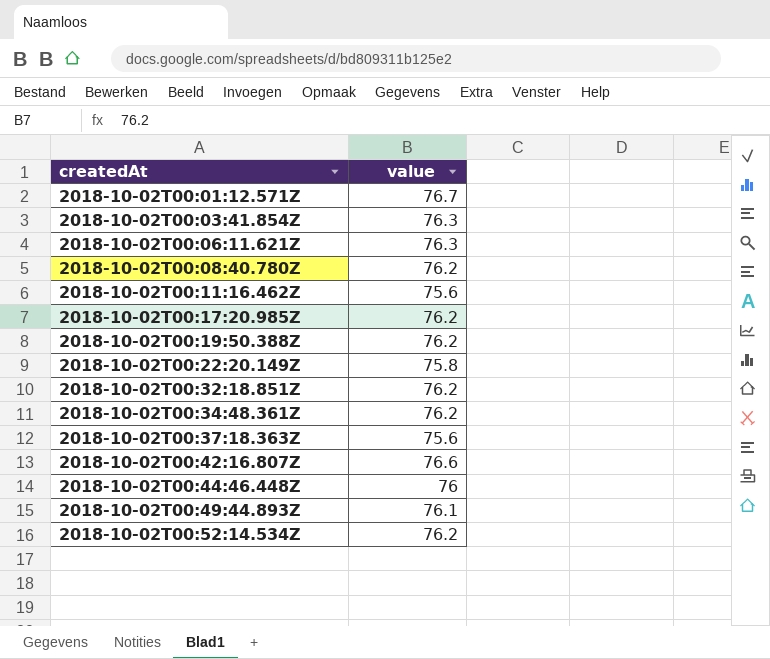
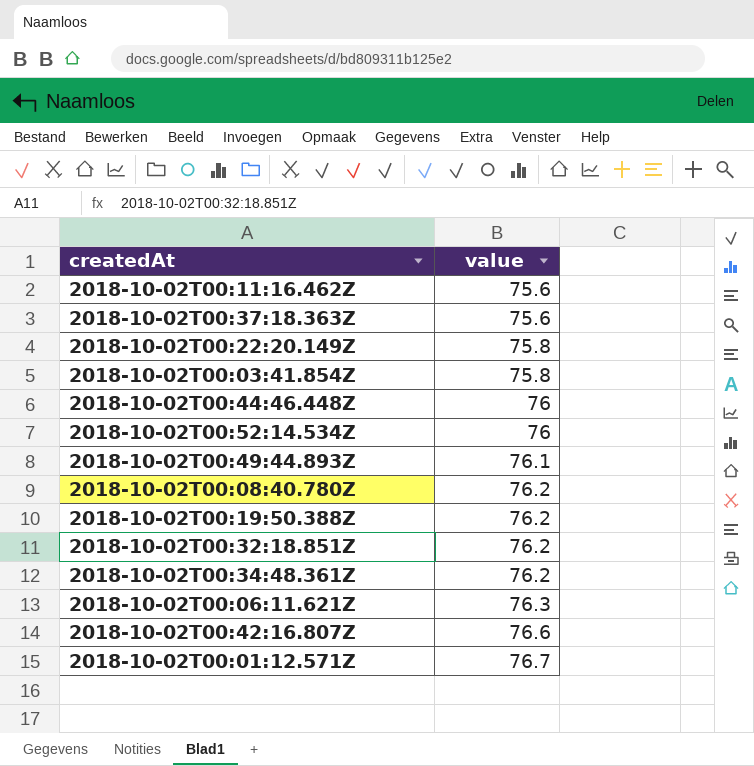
row order: createdAt ascending -> value ascending
row 2018-10-02T00:17:20.985Z: 76.2 -> none
2018-10-02T00:03:41.854Z | value: 76.3 -> 75.8
2018-10-02T00:52:14.534Z | value: 76.2 -> 76

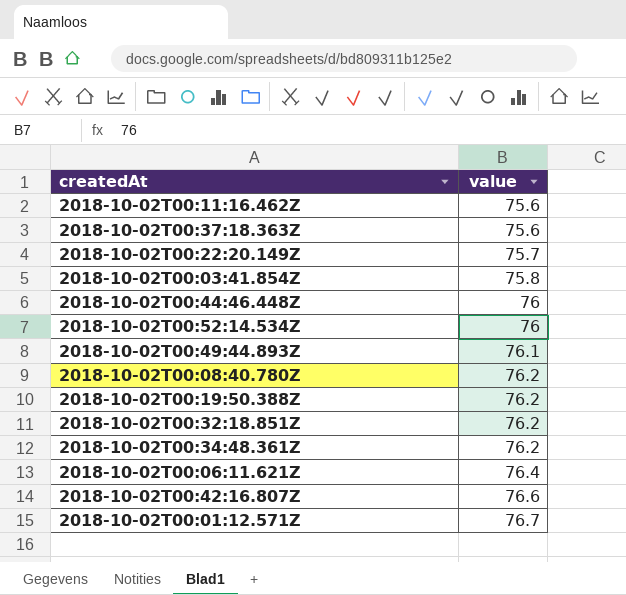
2018-10-02T00:22:20.149Z | value: 75.8 -> 75.7
2018-10-02T00:06:11.621Z | value: 76.3 -> 76.4

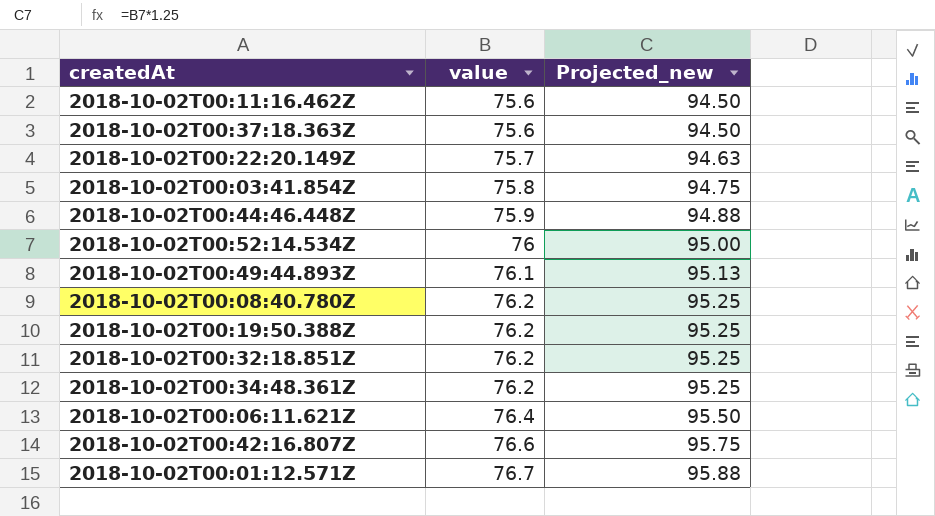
column Projected_new | formula: none -> [value] * 1.25
2018-10-02T00:44:46.448Z | value: 76 -> 75.9

